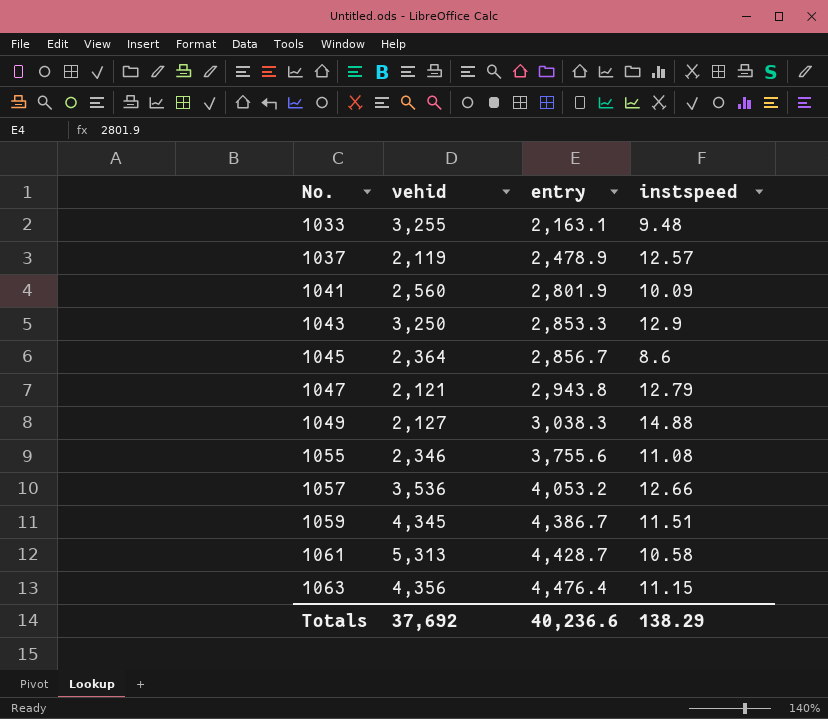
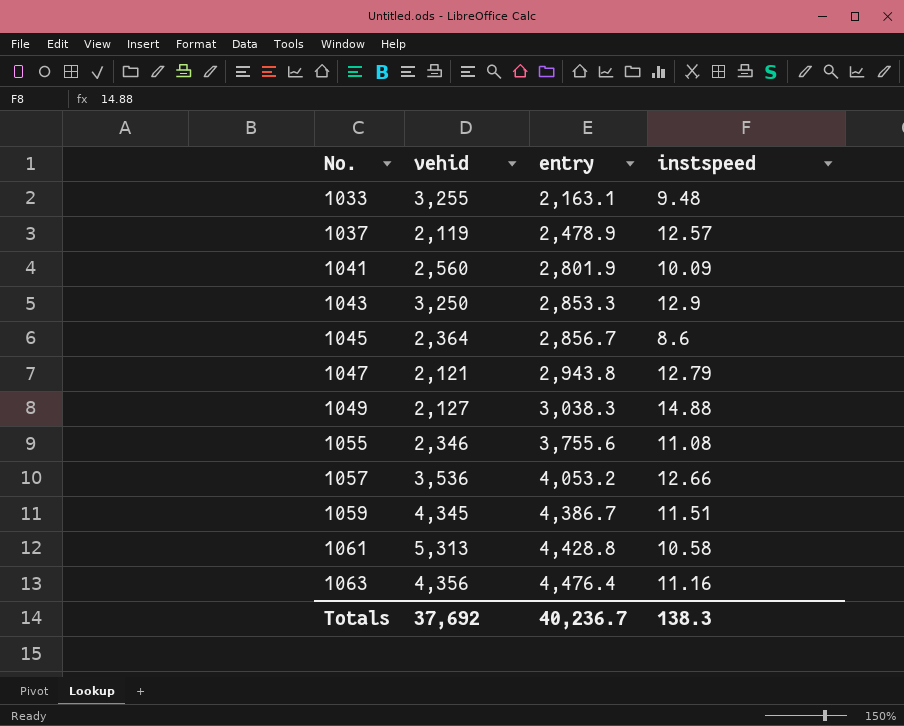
1061 | entry: 4,428.7 -> 4,428.8
1063 | instspeed: 11.15 -> 11.16
Totals | entry: 40,236.6 -> 40,236.7
Totals | instspeed: 138.29 -> 138.3

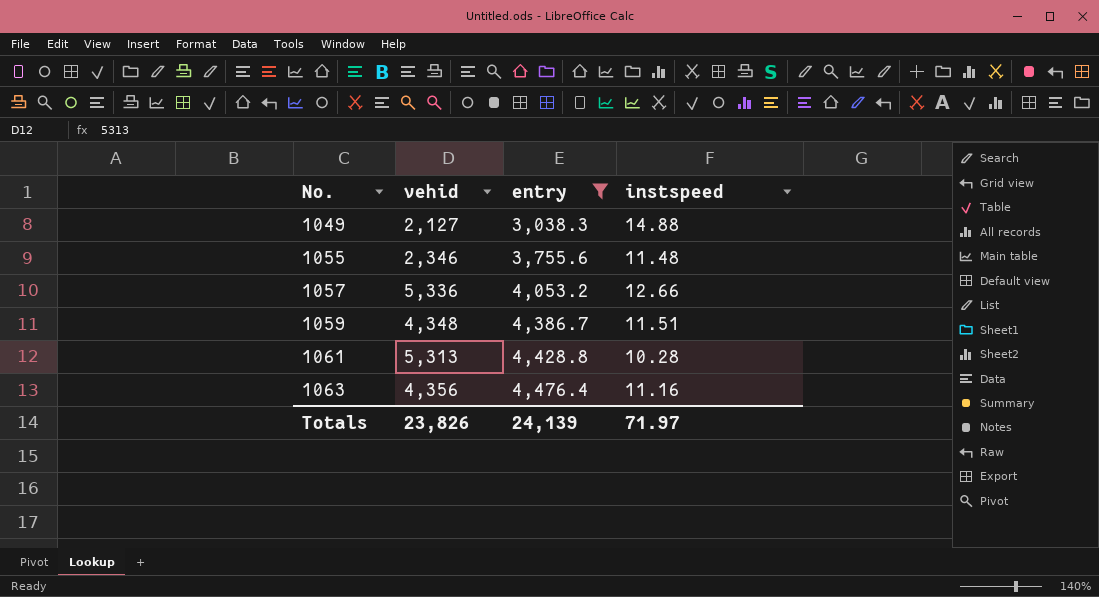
filter: none -> entry >= 3,038.3
1055 | instspeed: 11.08 -> 11.48
1057 | vehid: 3,536 -> 5,336
1059 | vehid: 4,345 -> 4,348
1061 | instspeed: 10.58 -> 10.28
Totals | vehid: 37,692 -> 23,826
Totals | entry: 40,236.7 -> 24,139
Totals | instspeed: 138.3 -> 71.97

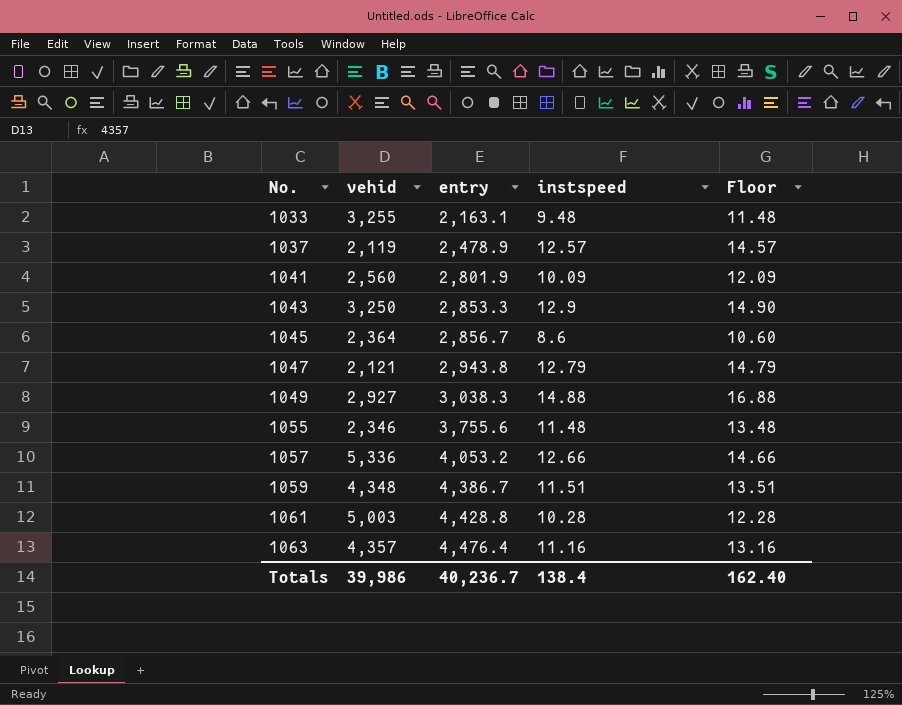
filter: entry >= 3,038.3 -> none
column Floor | formula: none -> [instspeed] + 2
1049 | vehid: 2,127 -> 2,927
1061 | vehid: 5,313 -> 5,003
1063 | vehid: 4,356 -> 4,357
Totals | vehid: 23,826 -> 39,986
Totals | entry: 24,139 -> 40,236.7
Totals | instspeed: 71.97 -> 138.4

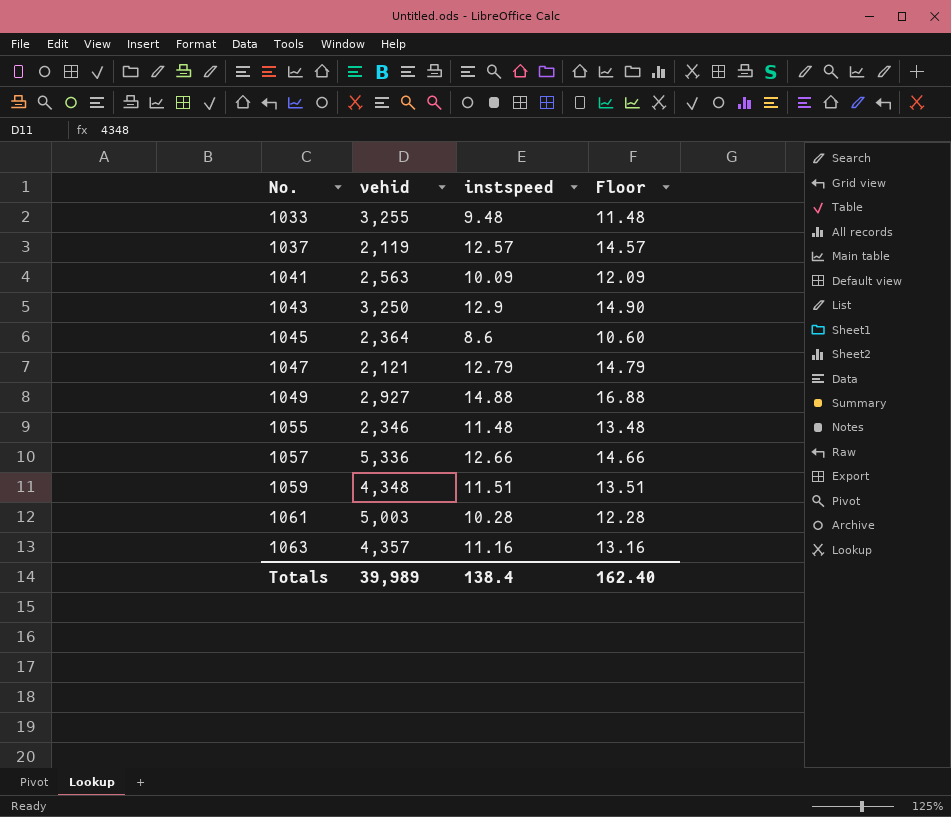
column entry | position: 3 -> none
1041 | vehid: 2,560 -> 2,563
Totals | vehid: 39,986 -> 39,989

